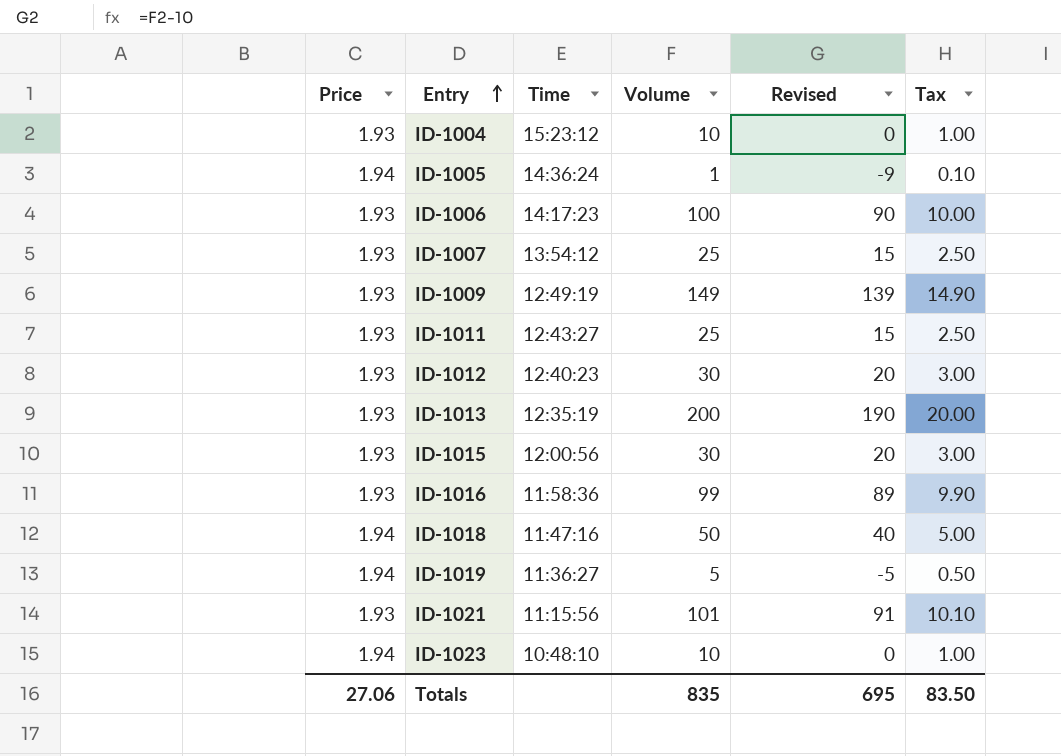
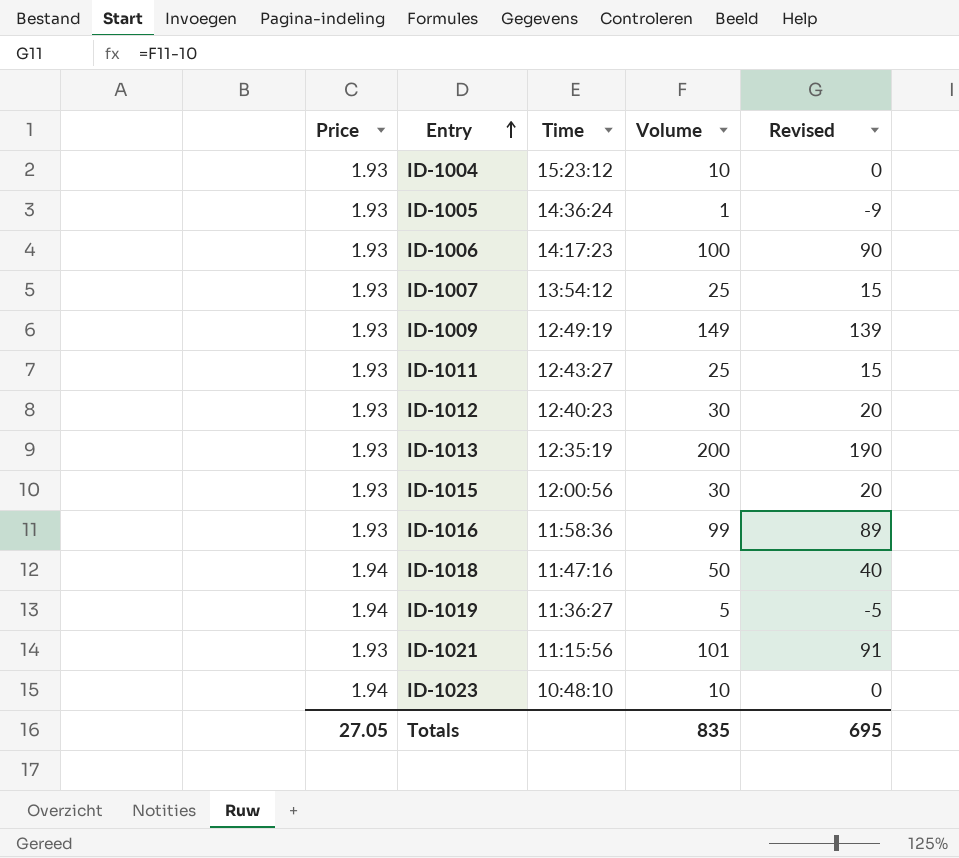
column Tax | formula: [Volume] * 0.1 -> none
ID-1005 | Price: 1.94 -> 1.93
Totals | Price: 27.06 -> 27.05

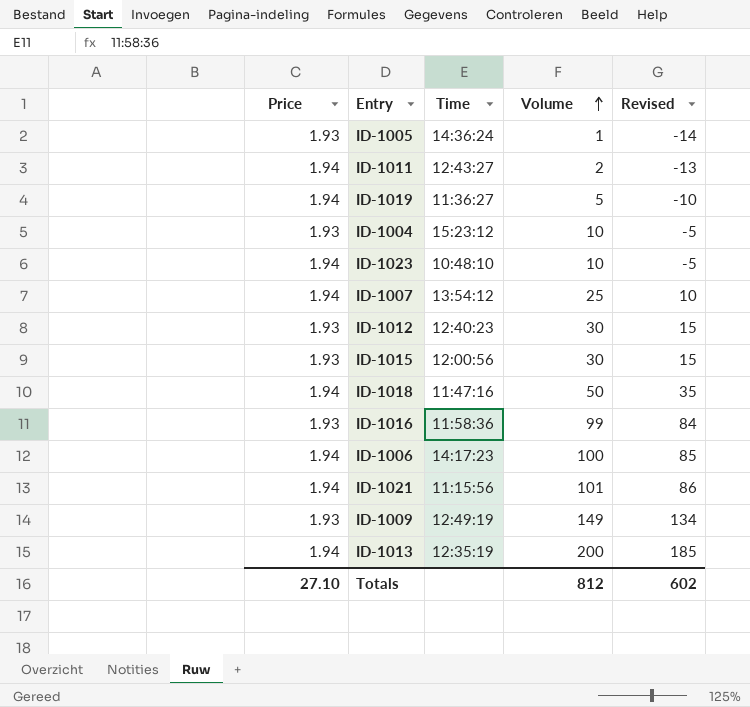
row order: Entry ascending -> Volume ascending
column Revised | formula: [Volume] - 10 -> [Volume] - 15
ID-1011 | Price: 1.93 -> 1.94
ID-1011 | Volume: 25 -> 2
ID-1007 | Price: 1.93 -> 1.94
ID-1006 | Price: 1.93 -> 1.94
ID-1021 | Price: 1.93 -> 1.94
ID-1013 | Price: 1.93 -> 1.94
Totals | Price: 27.05 -> 27.10
Totals | Volume: 835 -> 812
Totals | Revised: 695 -> 602

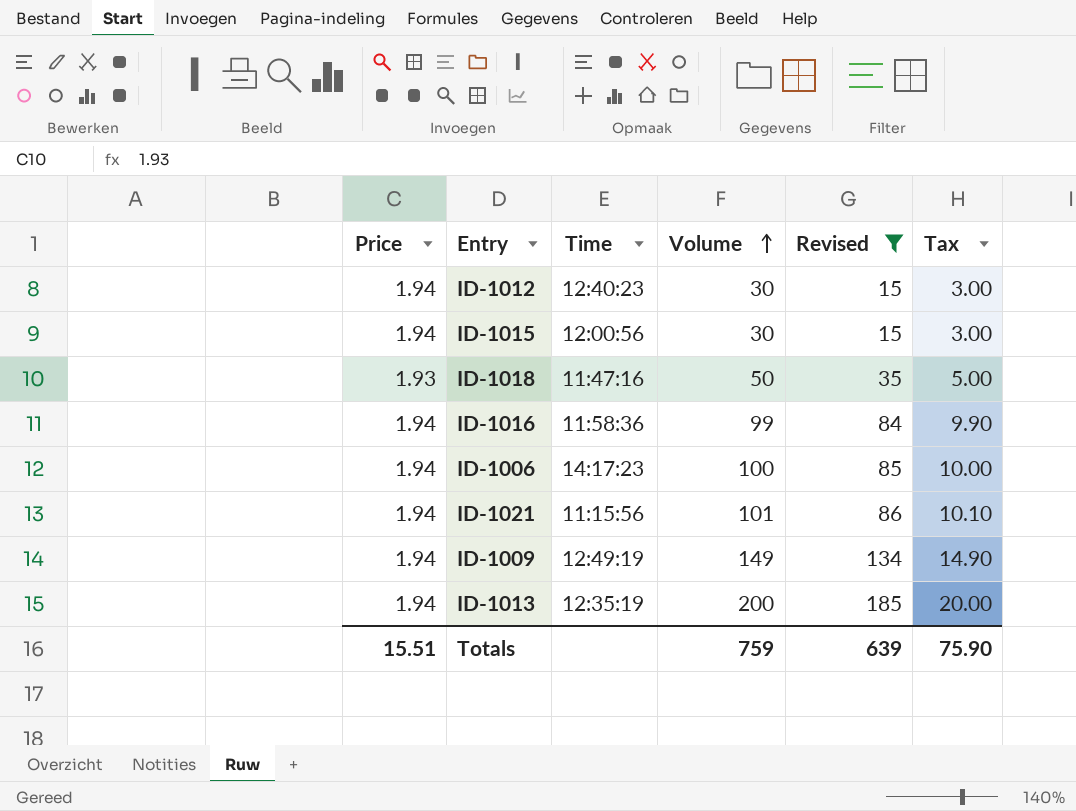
filter: none -> Revised >= 15
column Tax | formula: none -> [Volume] * 0.1
ID-1012 | Price: 1.93 -> 1.94
ID-1015 | Price: 1.93 -> 1.94
ID-1018 | Price: 1.94 -> 1.93
ID-1016 | Price: 1.93 -> 1.94
ID-1009 | Price: 1.93 -> 1.94
Totals | Price: 27.10 -> 15.51
Totals | Volume: 812 -> 759
Totals | Revised: 602 -> 639

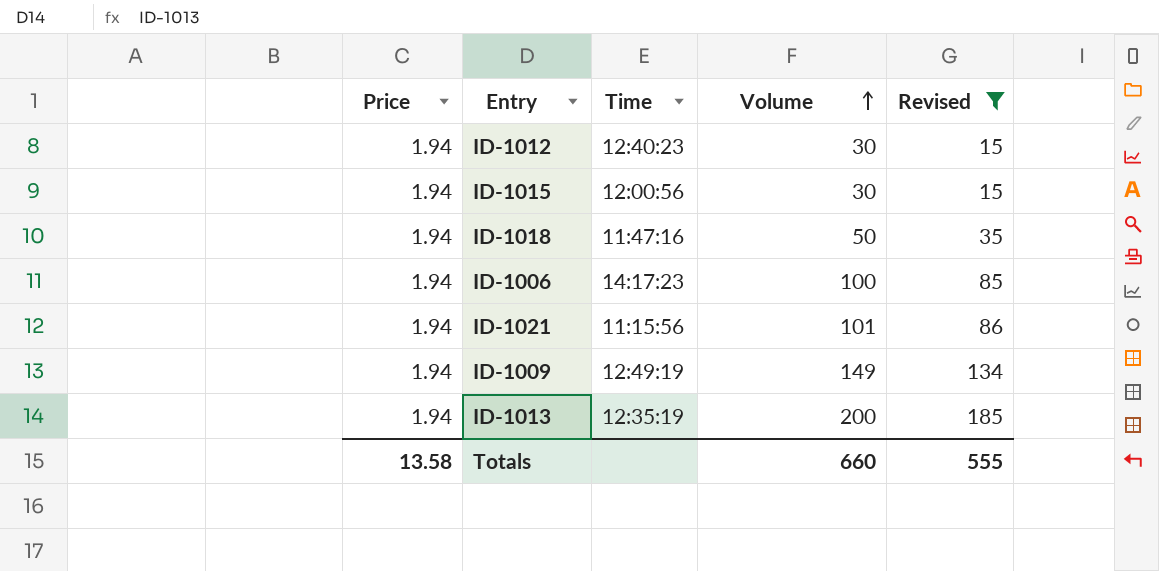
column Tax | formula: [Volume] * 0.1 -> none
row ID-1016: 1.94 | 11:58:36 | 99 | 84 | 9.90 -> none
ID-1018 | Price: 1.93 -> 1.94
Totals | Price: 15.51 -> 13.58
Totals | Volume: 759 -> 660
Totals | Revised: 639 -> 555

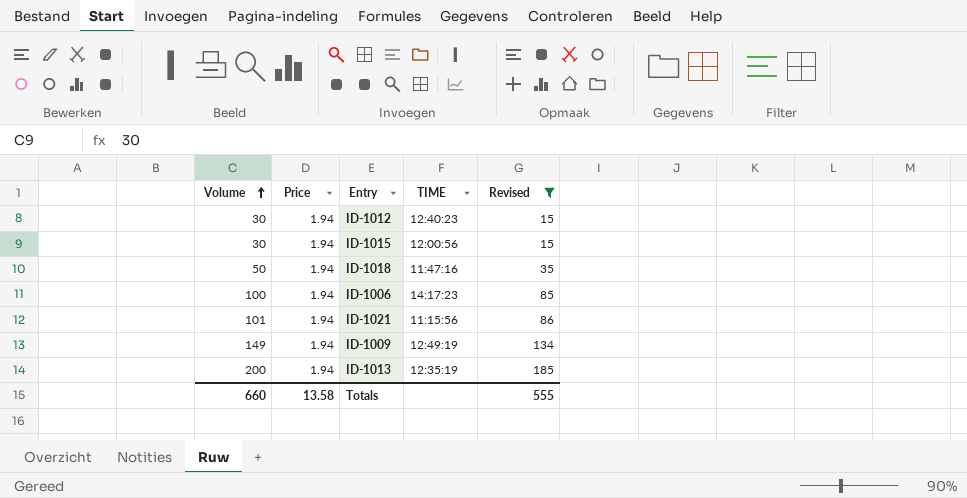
column Volume | position: 4 -> 1
column name: Time -> TIME

